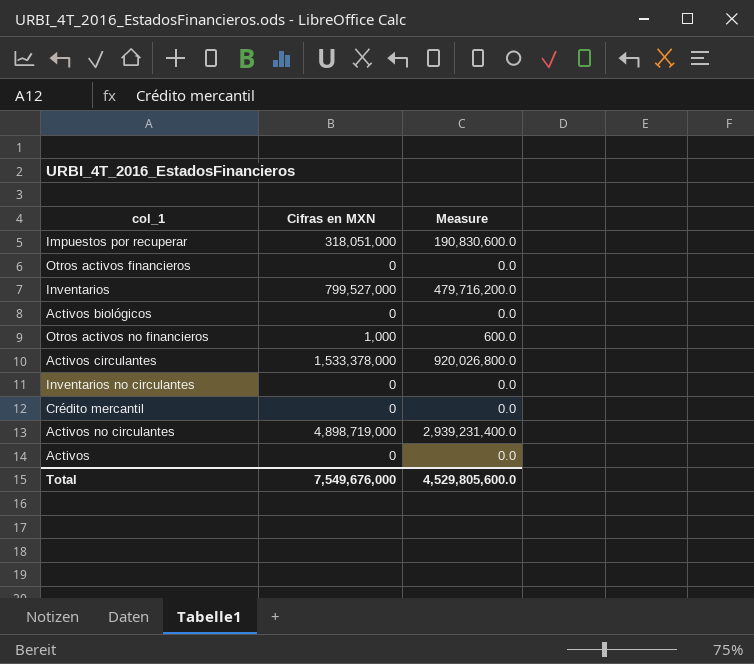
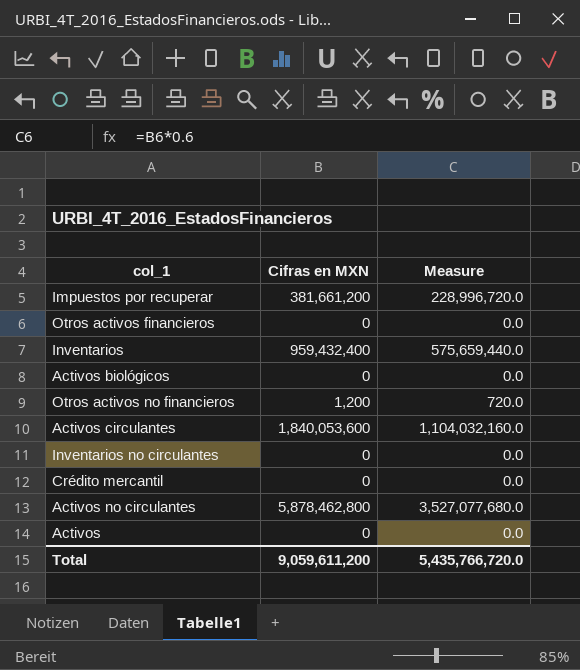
Impuestos por recuperar | Cifras en MXN: 318,051,000 -> 381,661,200
Impuestos por recuperar | Measure: 190,830,600.0 -> 228,996,720.0
Inventarios | Cifras en MXN: 799,527,000 -> 959,432,400
Inventarios | Measure: 479,716,200.0 -> 575,659,440.0
Otros activos no financieros | Cifras en MXN: 1,000 -> 1,200
Otros activos no financieros | Measure: 600.0 -> 720.0
Activos circulantes | Cifras en MXN: 1,533,378,000 -> 1,840,053,600
Activos circulantes | Measure: 920,026,800.0 -> 1,104,032,160.0
Activos no circulantes | Cifras en MXN: 4,898,719,000 -> 5,878,462,800
Activos no circulantes | Measure: 2,939,231,400.0 -> 3,527,077,680.0
Total | Cifras en MXN: 7,549,676,000 -> 9,059,611,200
Total | Measure: 4,529,805,600.0 -> 5,435,766,720.0

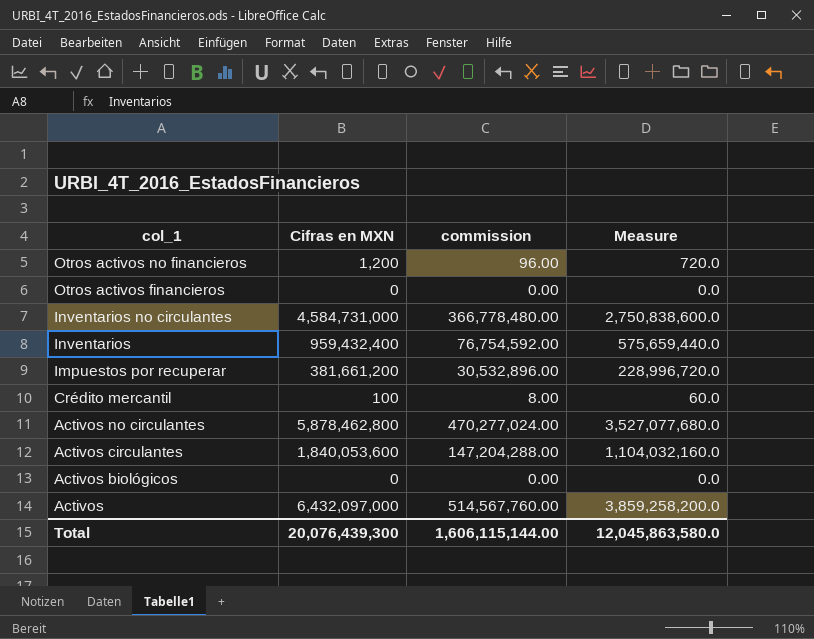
row order: none -> col_1 descending
column commission | formula: none -> [Cifras en MXN] * 0.08
Inventarios no circulantes | Cifras en MXN: 0 -> 4,584,731,000
Inventarios no circulantes | Measure: 0.0 -> 2,750,838,600.0
Crédito mercantil | Cifras en MXN: 0 -> 100
Crédito mercantil | Measure: 0.0 -> 60.0
Activos | Cifras en MXN: 0 -> 6,432,097,000
Activos | Measure: 0.0 -> 3,859,258,200.0
Total | Cifras en MXN: 9,059,611,200 -> 20,076,439,300
Total | Measure: 5,435,766,720.0 -> 12,045,863,580.0

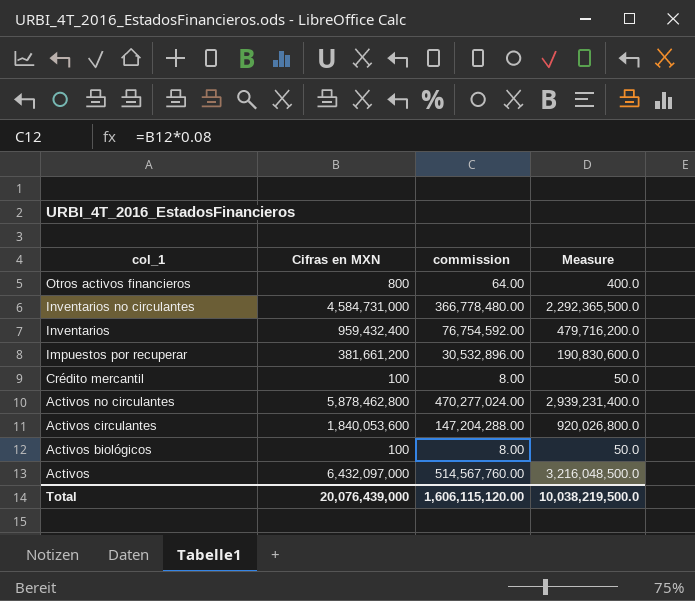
column Measure | formula: [Cifras en MXN] * 0.6 -> [Cifras en MXN] * 0.5
row Otros activos no financieros: 1,200 | 96.00 | 720.0 -> none
Otros activos financieros | Cifras en MXN: 0 -> 800
Otros activos financieros | commission: 0.00 -> 64.00
Activos biológicos | Cifras en MXN: 0 -> 100
Activos biológicos | commission: 0.00 -> 8.00
Total | Cifras en MXN: 20,076,439,300 -> 20,076,439,000
Total | commission: 1,606,115,144.00 -> 1,606,115,120.00
Total | Measure: 12,045,863,580.0 -> 10,038,219,500.0

